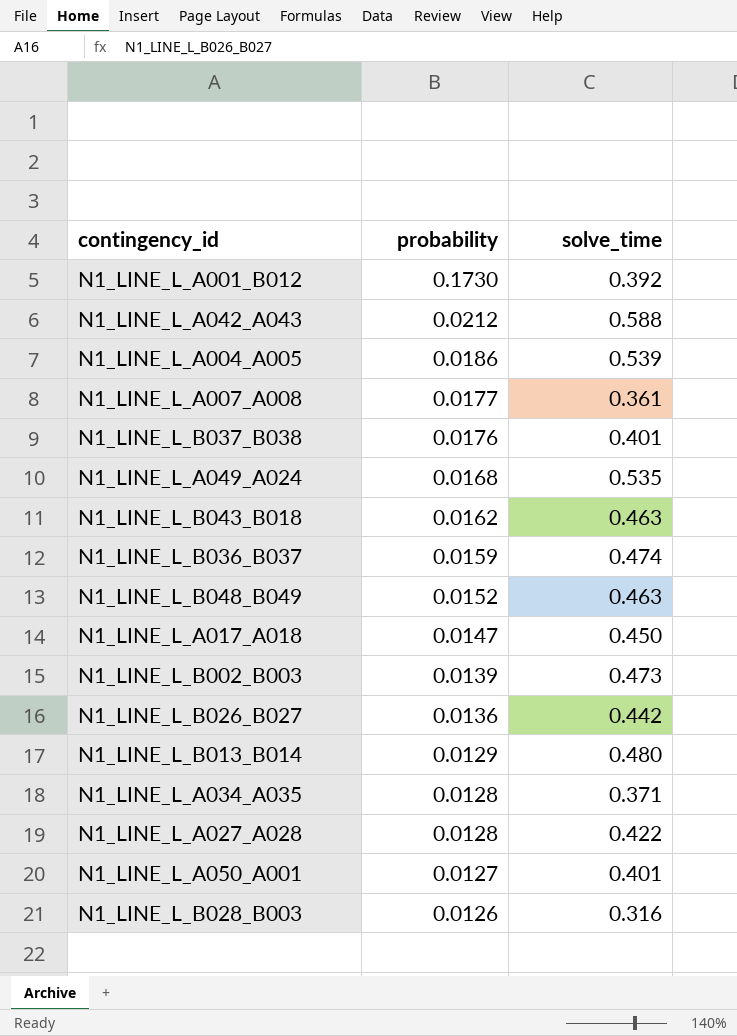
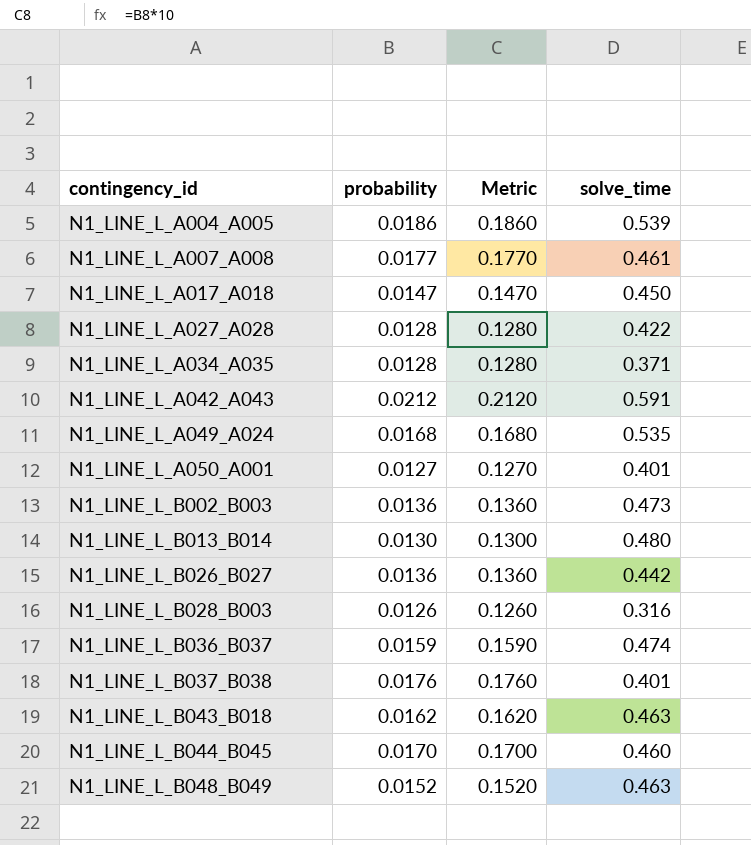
row order: probability descending -> contingency_id ascending
column Metric | formula: none -> [probability] * 10
row N1_LINE_L_A001_B012: 0.1730 | 0.392 -> none
N1_LINE_L_A007_A008 | solve_time: 0.361 -> 0.461
N1_LINE_L_A042_A043 | solve_time: 0.588 -> 0.591
N1_LINE_L_B002_B003 | probability: 0.0139 -> 0.0136
N1_LINE_L_B013_B014 | probability: 0.0129 -> 0.0130
row N1_LINE_L_B044_B045: none -> 0.0170 | 0.1700 | 0.460

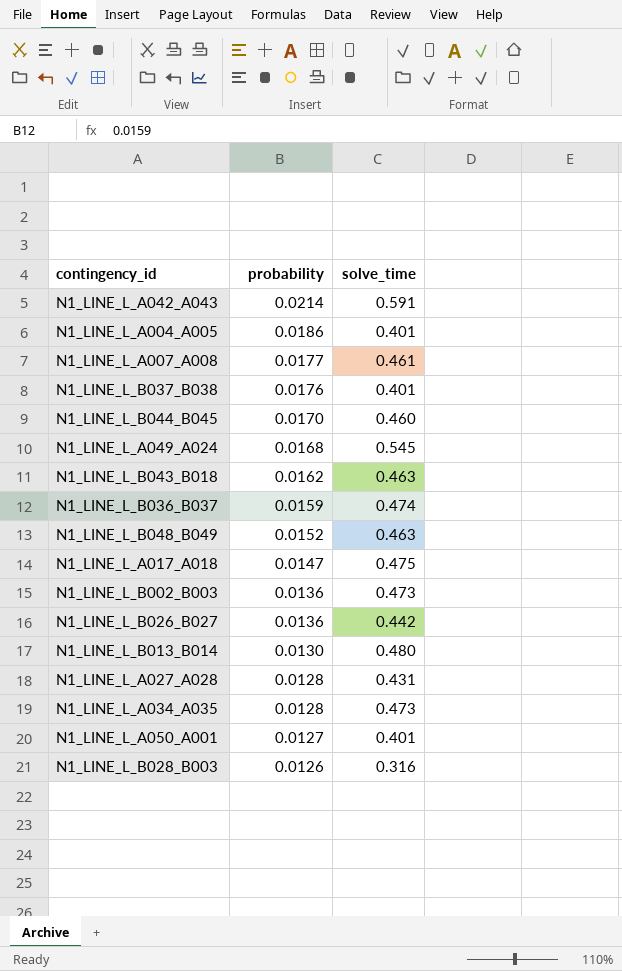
row order: contingency_id ascending -> probability descending
column Metric | formula: [probability] * 10 -> none
N1_LINE_L_A042_A043 | probability: 0.0212 -> 0.0214
N1_LINE_L_A004_A005 | solve_time: 0.539 -> 0.401
N1_LINE_L_A049_A024 | solve_time: 0.535 -> 0.545
N1_LINE_L_A017_A018 | solve_time: 0.450 -> 0.475
N1_LINE_L_A027_A028 | solve_time: 0.422 -> 0.431
N1_LINE_L_A034_A035 | solve_time: 0.371 -> 0.473

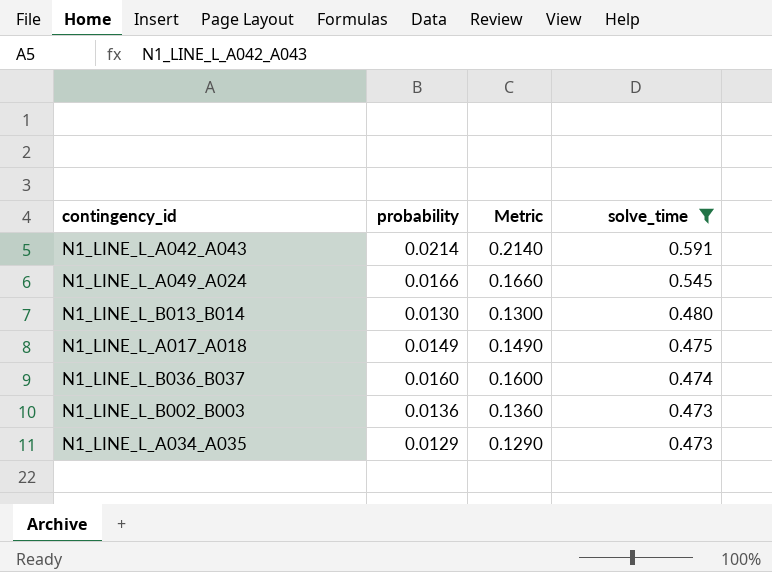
filter: none -> solve_time >= 0.473
row order: probability descending -> solve_time descending
column Metric | formula: none -> [probability] * 10
N1_LINE_L_A049_A024 | probability: 0.0168 -> 0.0166
N1_LINE_L_A017_A018 | probability: 0.0147 -> 0.0149
N1_LINE_L_B036_B037 | probability: 0.0159 -> 0.0160
N1_LINE_L_A034_A035 | probability: 0.0128 -> 0.0129

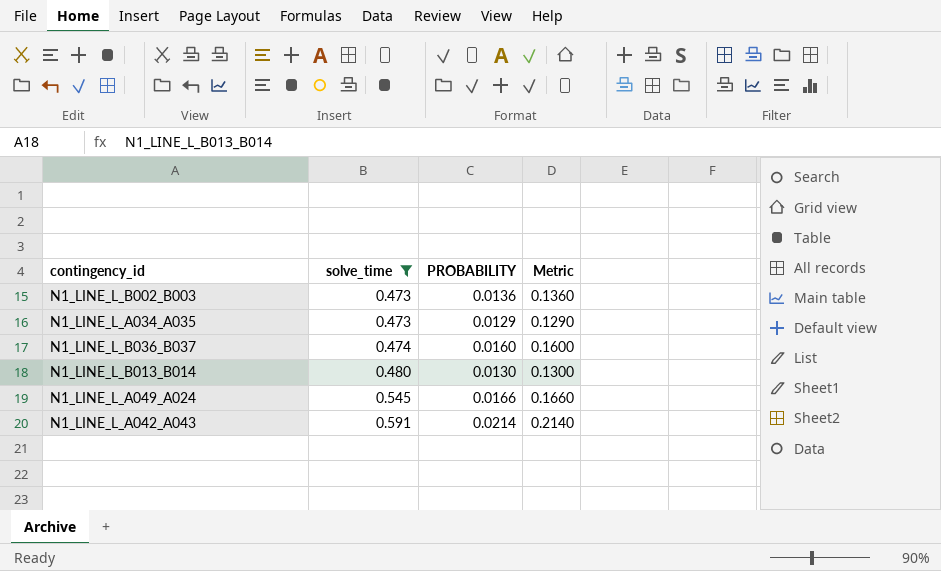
row order: solve_time descending -> solve_time ascending
column solve_time | position: 4 -> 2
column name: probability -> PROBABILITY
row N1_LINE_L_A017_A018: 0.0149 | 0.1490 | 0.475 -> none

